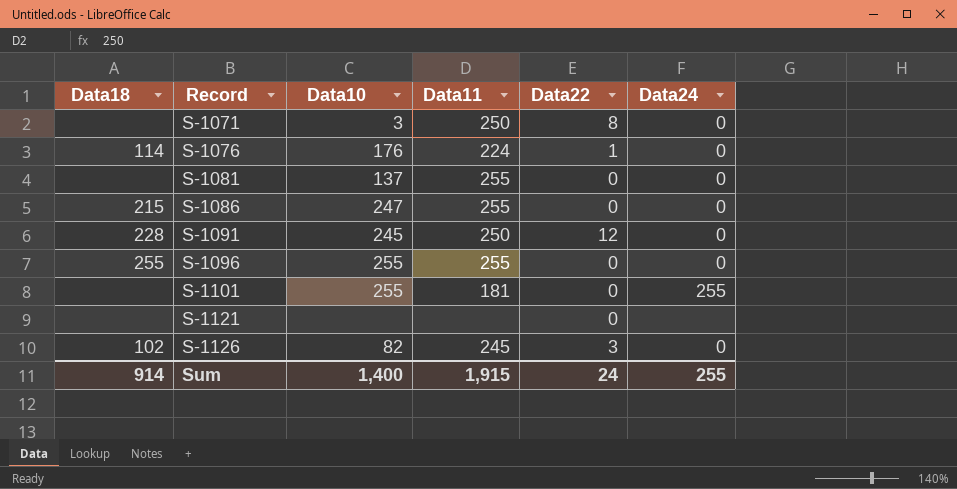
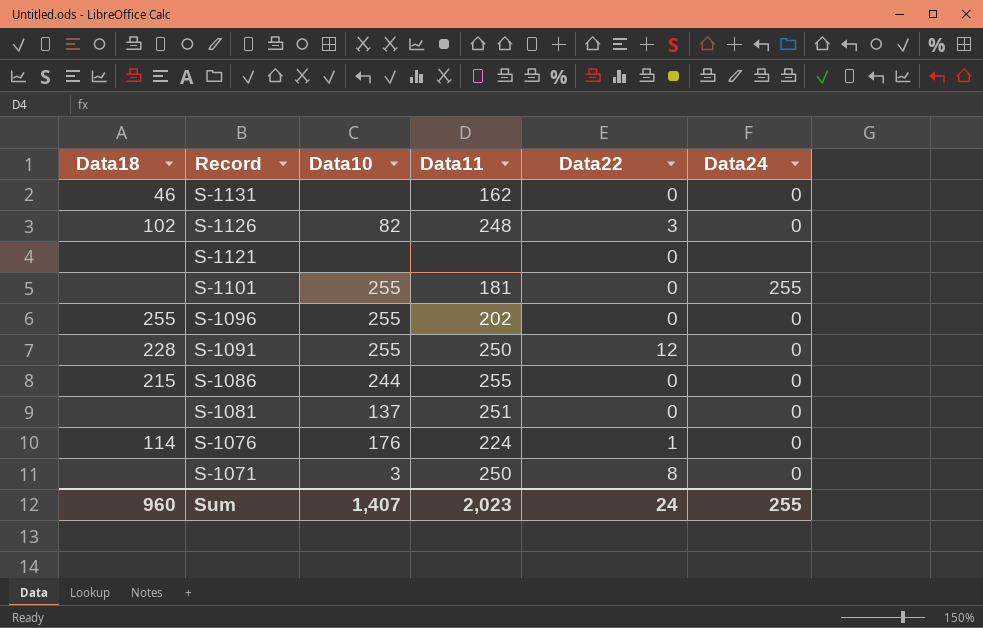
row order: Record ascending -> Record descending
row S-1131: none -> 46 | none | 162 | 0 | 0
S-1126 | Data11: 245 -> 248
S-1096 | Data11: 255 -> 202
S-1091 | Data10: 245 -> 255
S-1086 | Data10: 247 -> 244
S-1081 | Data11: 255 -> 251
Sum | Data18: 914 -> 960
Sum | Data10: 1,400 -> 1,407
Sum | Data11: 1,915 -> 2,023

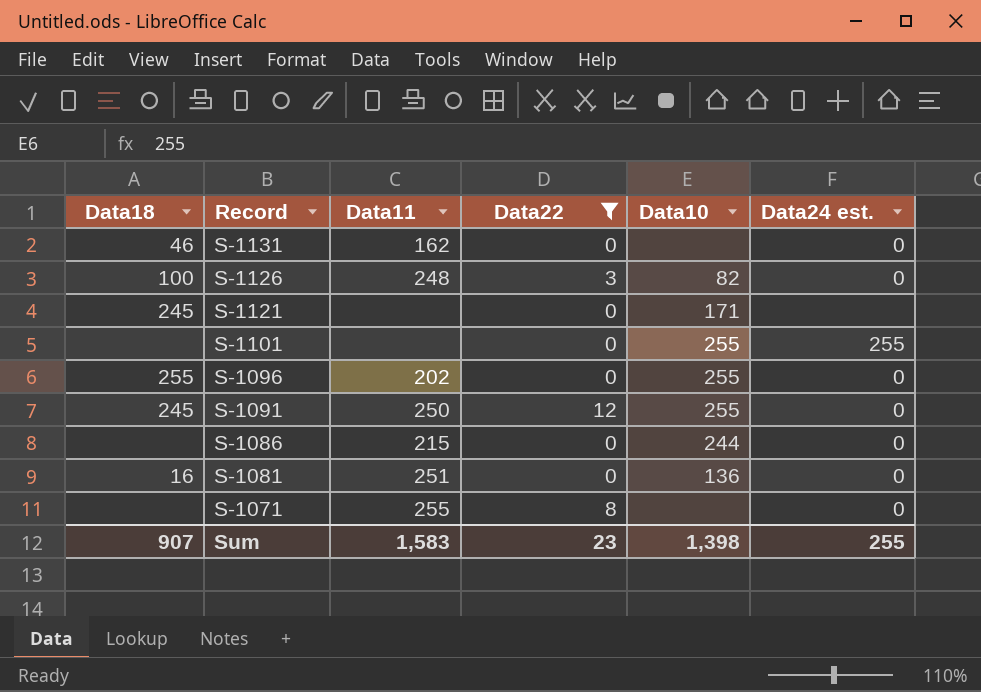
filter: none -> Data22 != 1
column Data10 | position: 3 -> 5
column name: Data24 -> Data24 est.
S-1126 | Data18: 102 -> 100
S-1121 | Data18: none -> 245
S-1121 | Data10: none -> 171
S-1101 | Data11: 181 -> none
S-1091 | Data18: 228 -> 245
S-1086 | Data18: 215 -> none
S-1086 | Data11: 255 -> 215
S-1081 | Data18: none -> 16
S-1081 | Data10: 137 -> 136
S-1071 | Data11: 250 -> 255
S-1071 | Data10: 3 -> none
Sum | Data18: 960 -> 907
Sum | Data11: 2,023 -> 1,583
Sum | Data22: 24 -> 23
Sum | Data10: 1,407 -> 1,398

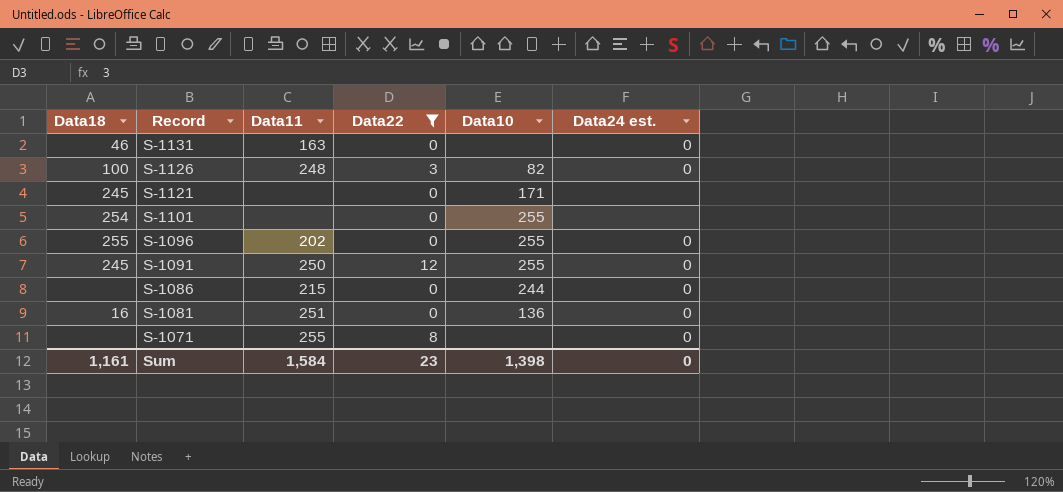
S-1131 | Data11: 162 -> 163
S-1101 | Data18: none -> 254
S-1101 | Data24 est.: 255 -> none
Sum | Data18: 907 -> 1,161
Sum | Data11: 1,583 -> 1,584
Sum | Data24 est.: 255 -> 0

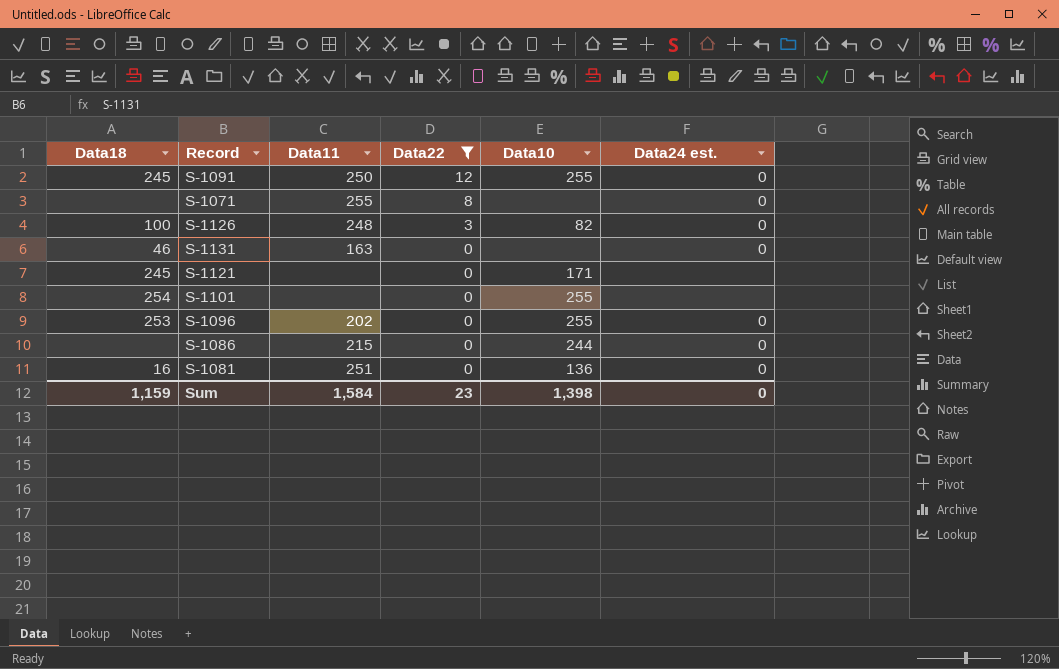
row order: Record descending -> Data22 descending
S-1096 | Data18: 255 -> 253
Sum | Data18: 1,161 -> 1,159

